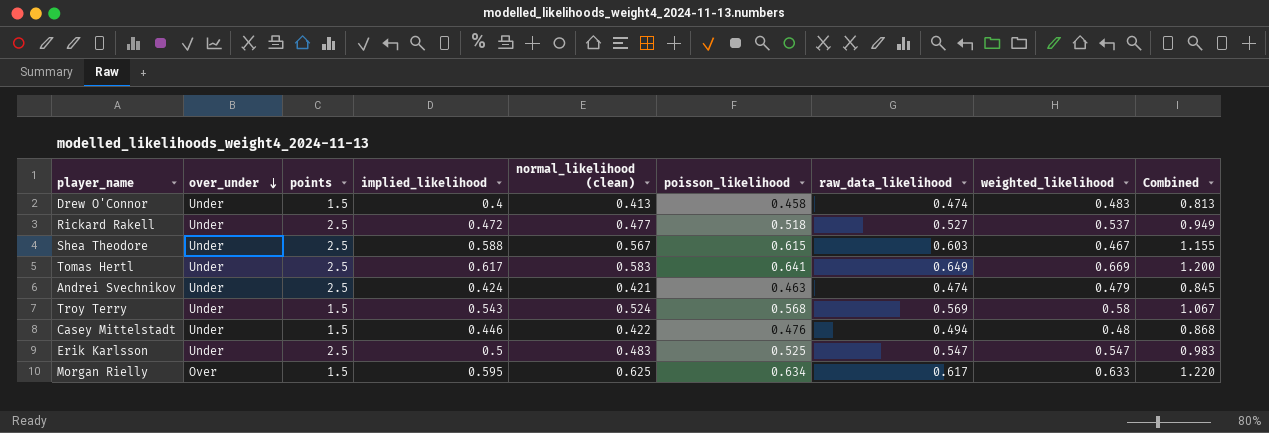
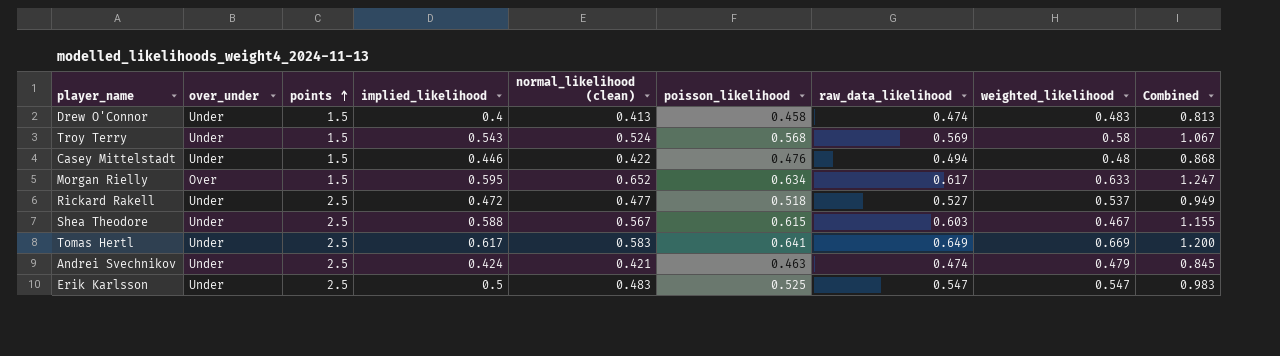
row order: over_under descending -> points ascending
Morgan Rielly | normal_likelihood (clean): 0.625 -> 0.652
Morgan Rielly | Combined: 1.220 -> 1.247

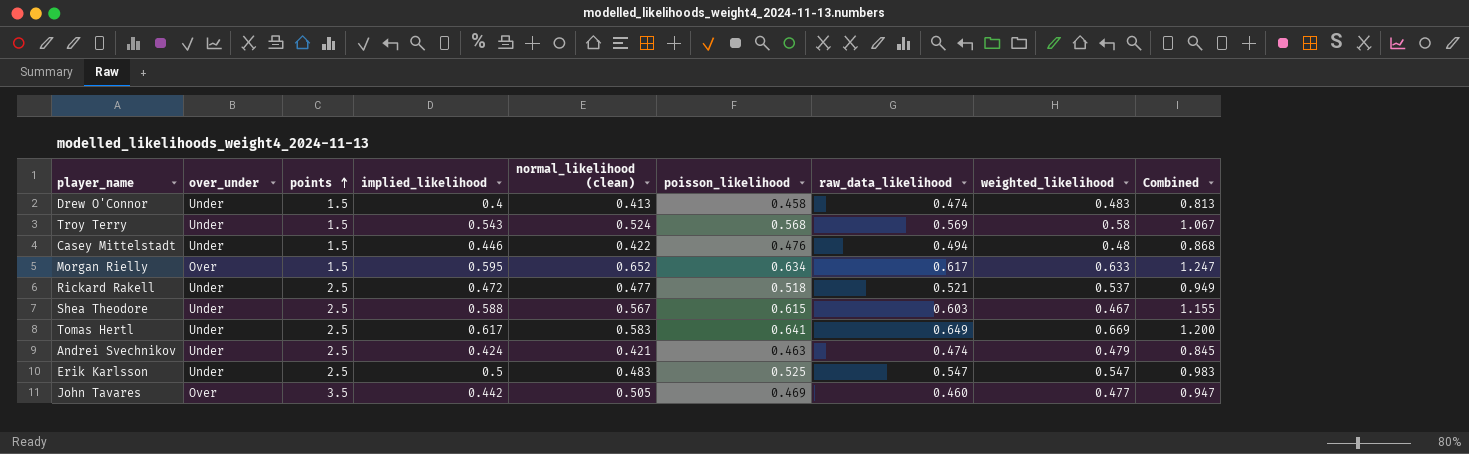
Rickard Rakell | raw_data_likelihood: 0.527 -> 0.521
row John Tavares: none -> Over | 3.5 | 0.442 | 0.505 | 0.469 | 0.460 | 0.477 | 0.947

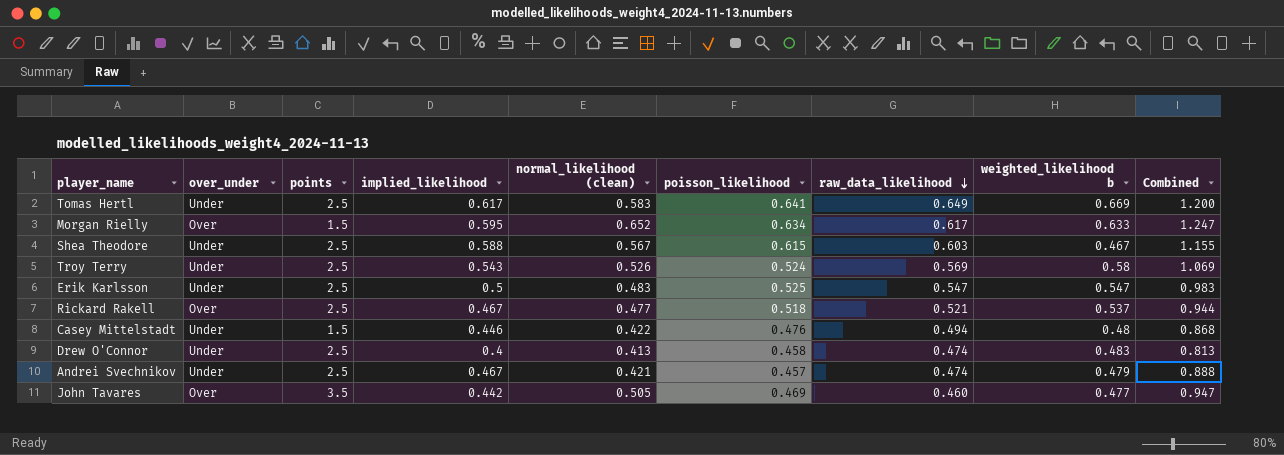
row order: points ascending -> raw_data_likelihood descending
column name: weighted_likelihood -> weighted_likelihood b
Troy Terry | points: 1.5 -> 2.5
Troy Terry | normal_likelihood (clean): 0.524 -> 0.526
Troy Terry | poisson_likelihood: 0.568 -> 0.524
Troy Terry | Combined: 1.067 -> 1.069
Rickard Rakell | over_under: Under -> Over
Rickard Rakell | implied_likelihood: 0.472 -> 0.467
Rickard Rakell | Combined: 0.949 -> 0.944
Drew O'Connor | points: 1.5 -> 2.5
Andrei Svechnikov | implied_likelihood: 0.424 -> 0.467
Andrei Svechnikov | poisson_likelihood: 0.463 -> 0.457
Andrei Svechnikov | Combined: 0.845 -> 0.888

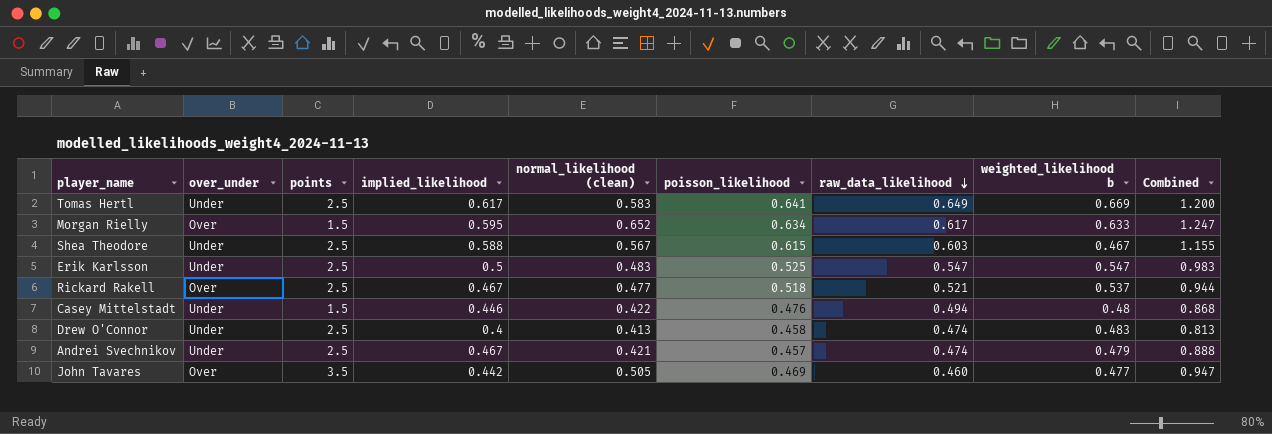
row Troy Terry: Under | 2.5 | 0.543 | 0.526 | 0.524 | 0.569 | 0.58 | 1.069 -> none

